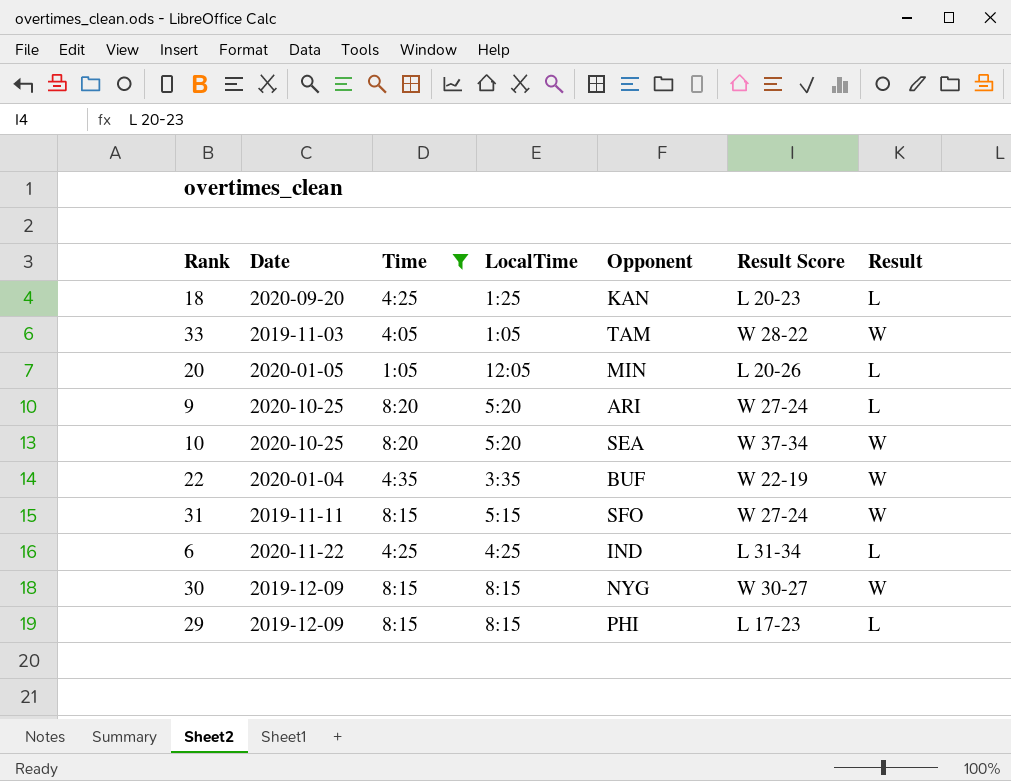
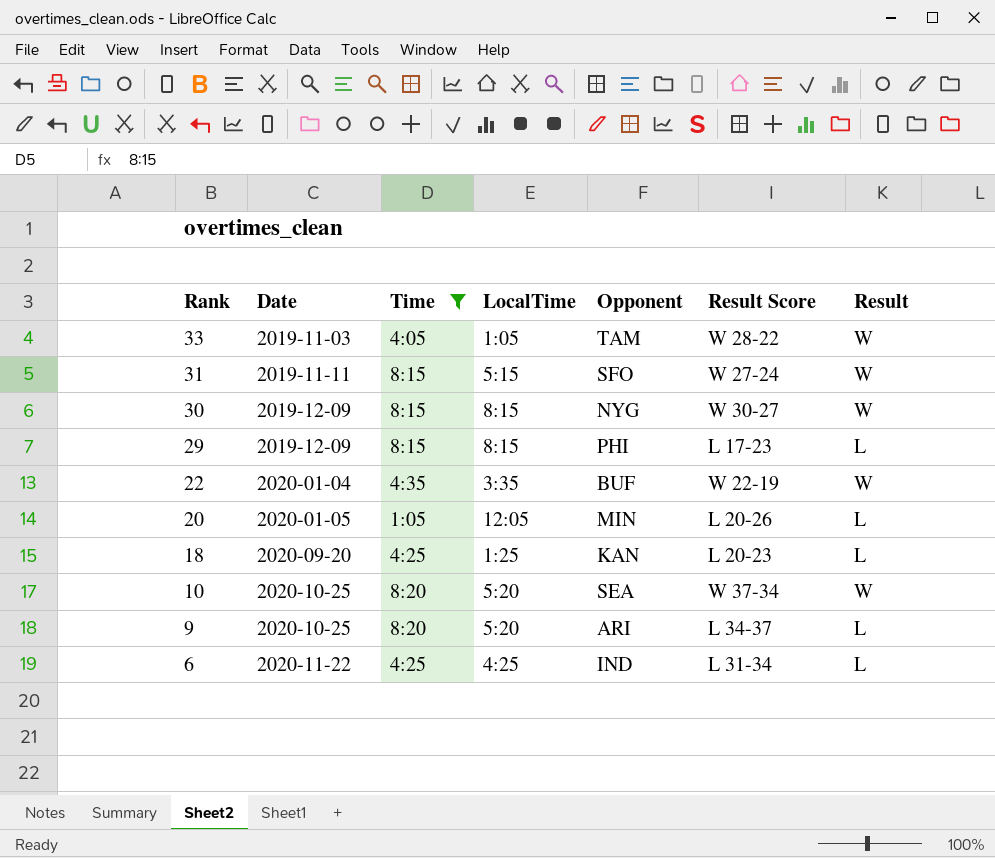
row order: none -> Rank descending
9 | Result Score: W 27-24 -> L 34-37

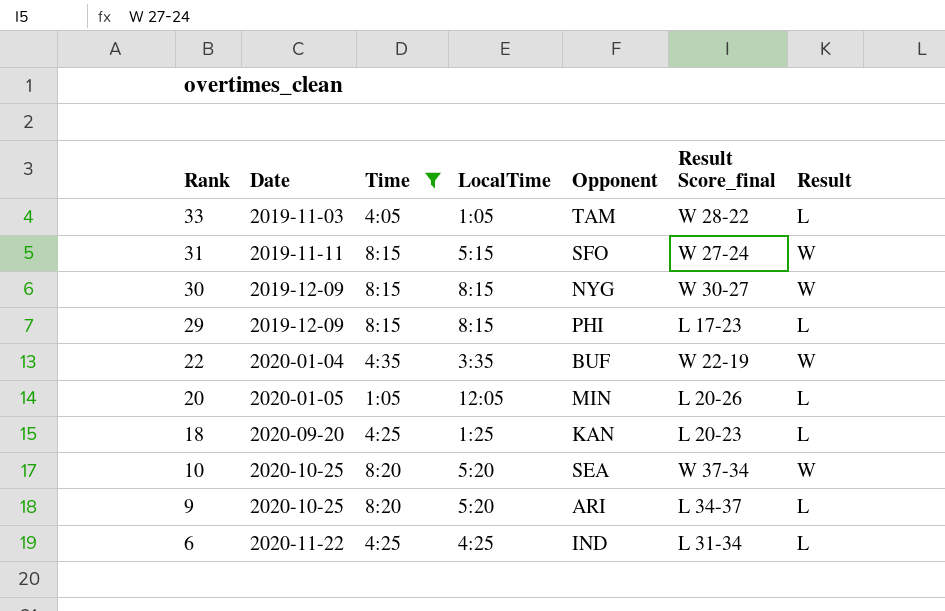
column name: Result Score -> Result Score_final
33 | Result: W -> L

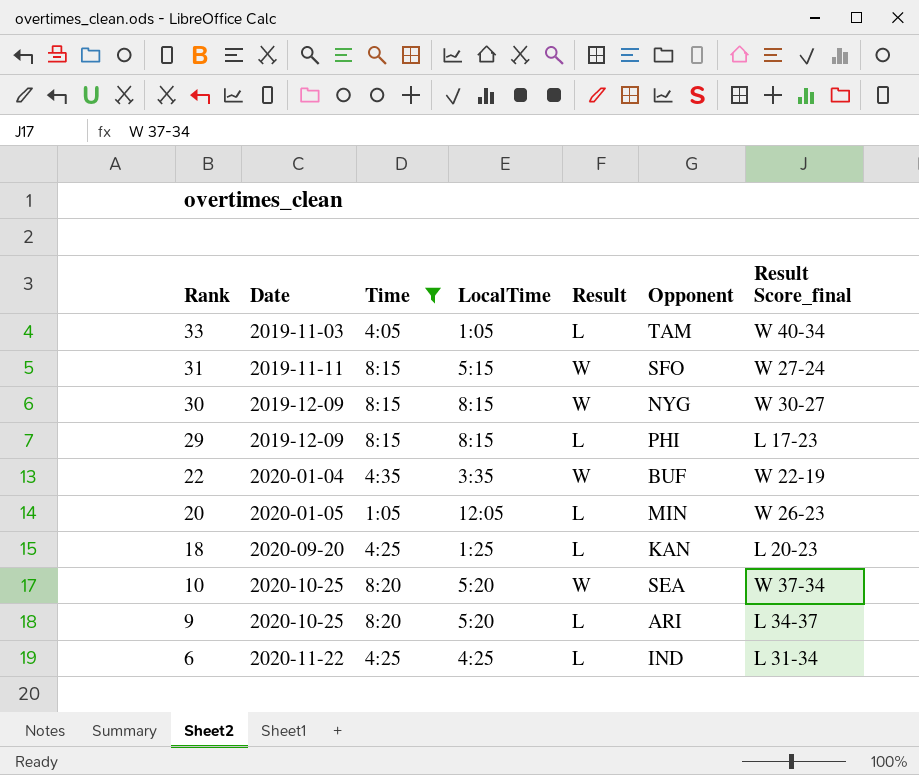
column Result | position: 7 -> 5
33 | Result Score_final: W 28-22 -> W 40-34
20 | Result Score_final: L 20-26 -> W 26-23

